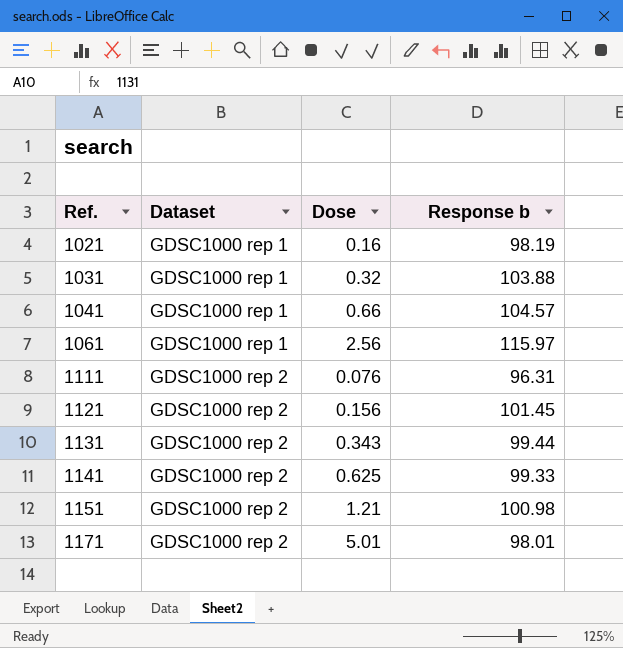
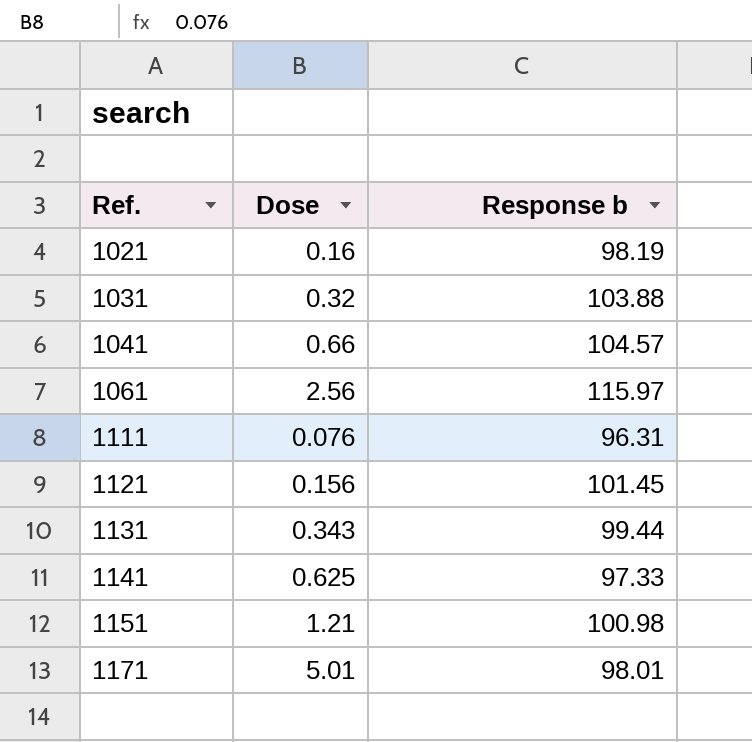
column Dataset | position: 2 -> none
1141 | Response b: 99.33 -> 97.33

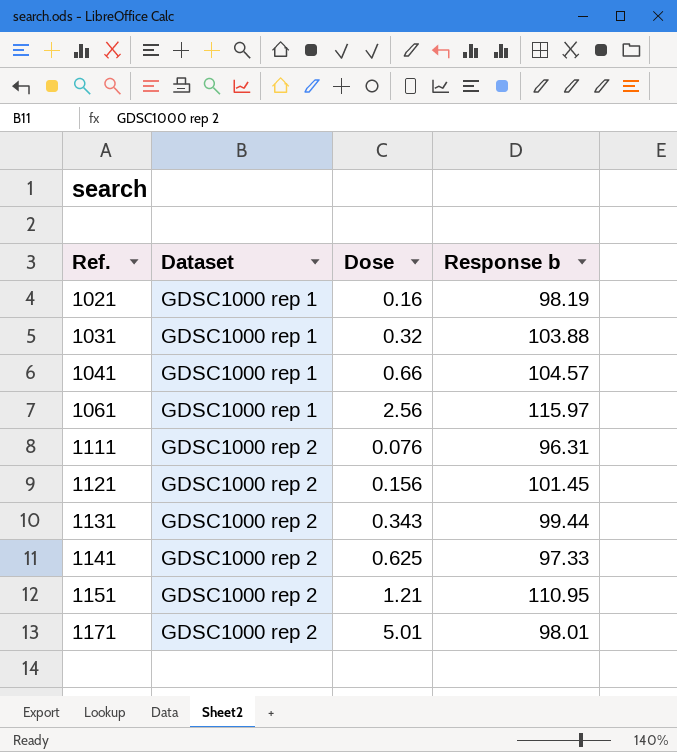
column Dataset | position: none -> 2
1151 | Response b: 100.98 -> 110.95

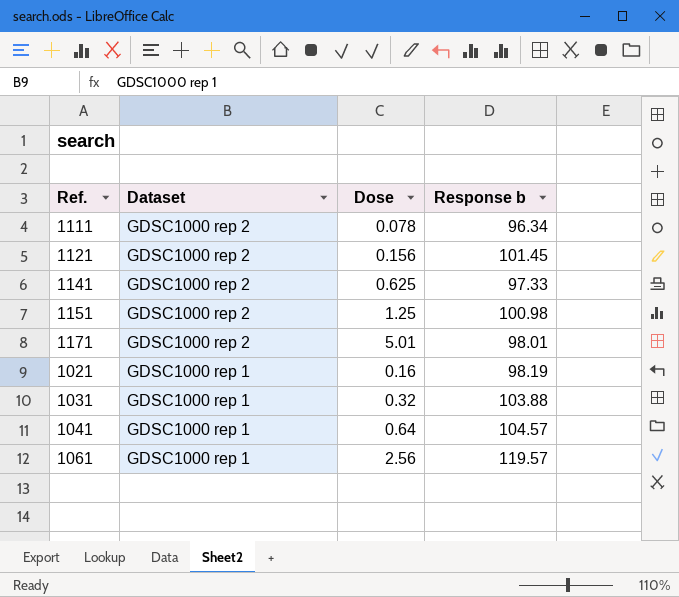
row order: Ref. ascending -> Dataset descending
row 1131: GDSC1000 rep 2 | 0.343 | 99.44 -> none
1111 | Dose: 0.076 -> 0.078
1111 | Response b: 96.31 -> 96.34
1151 | Dose: 1.21 -> 1.25
1151 | Response b: 110.95 -> 100.98
1041 | Dose: 0.66 -> 0.64
1061 | Response b: 115.97 -> 119.57

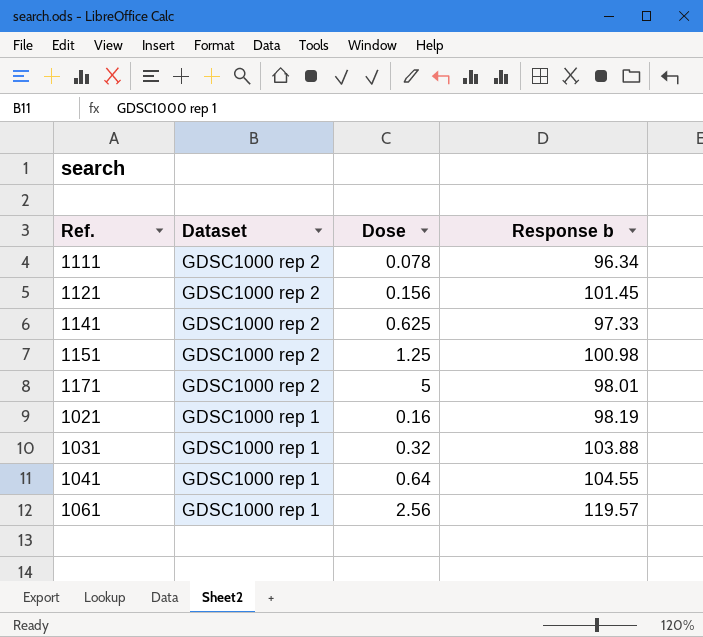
1171 | Dose: 5.01 -> 5
1041 | Response b: 104.57 -> 104.55

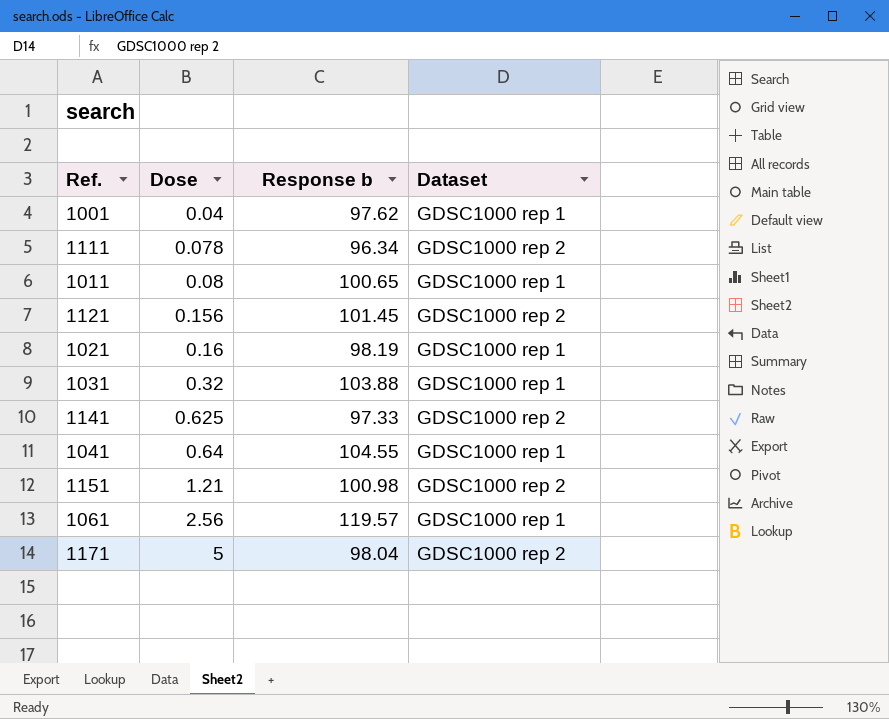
row order: Dataset descending -> Dose ascending
column Dataset | position: 2 -> 4
row 1001: none -> 0.04 | 97.62 | GDSC1000 rep 1
row 1011: none -> 0.08 | 100.65 | GDSC1000 rep 1
1151 | Dose: 1.25 -> 1.21
1171 | Response b: 98.01 -> 98.04

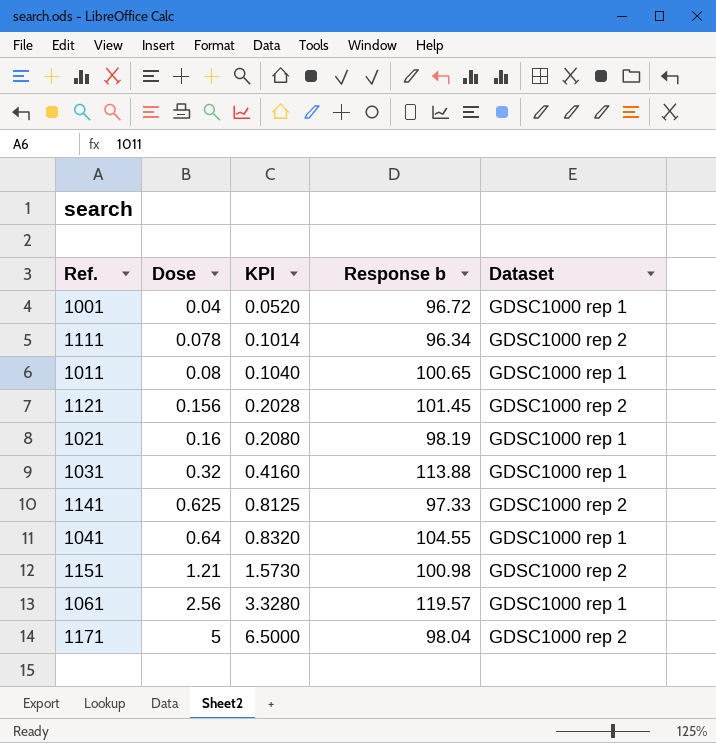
column KPI | formula: none -> [Dose] * 1.3
1001 | Response b: 97.62 -> 96.72
1031 | Response b: 103.88 -> 113.88

